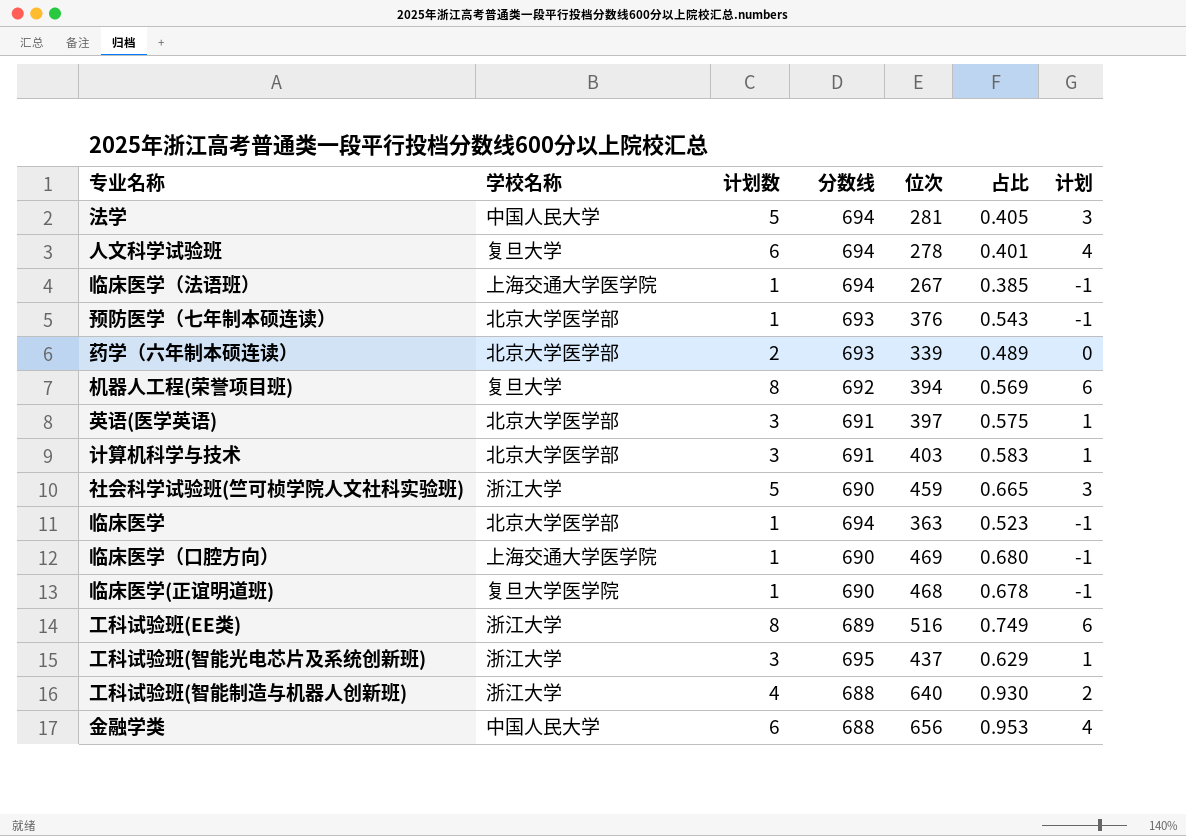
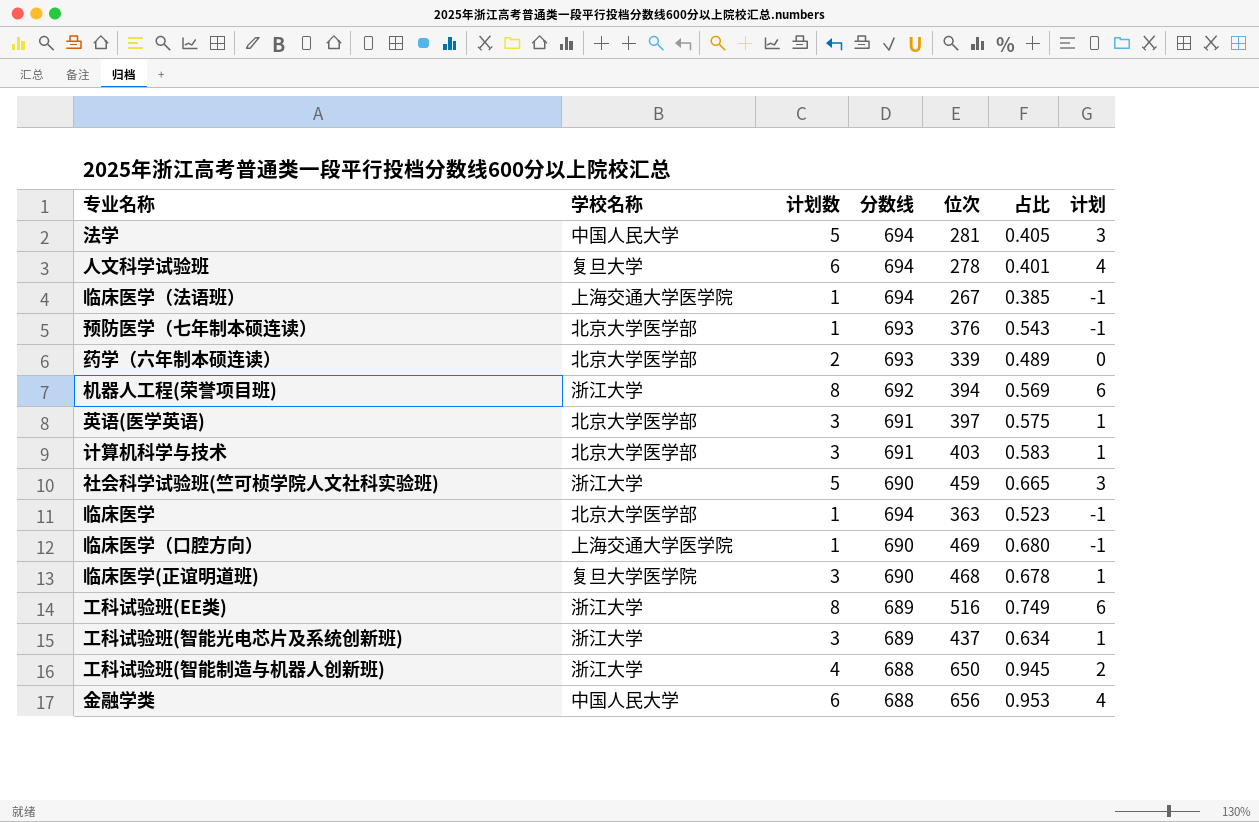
机器人工程(荣誉项目班) | 学校名称: 复旦大学 -> 浙江大学
临床医学(正谊明道班) | 计划数: 1 -> 3
临床医学(正谊明道班) | 计划: -1 -> 1
工科试验班(智能光电芯片及系统创新班) | 分数线: 695 -> 689
工科试验班(智能光电芯片及系统创新班) | 占比: 0.629 -> 0.634
工科试验班(智能制造与机器人创新班) | 位次: 640 -> 650
工科试验班(智能制造与机器人创新班) | 占比: 0.930 -> 0.945

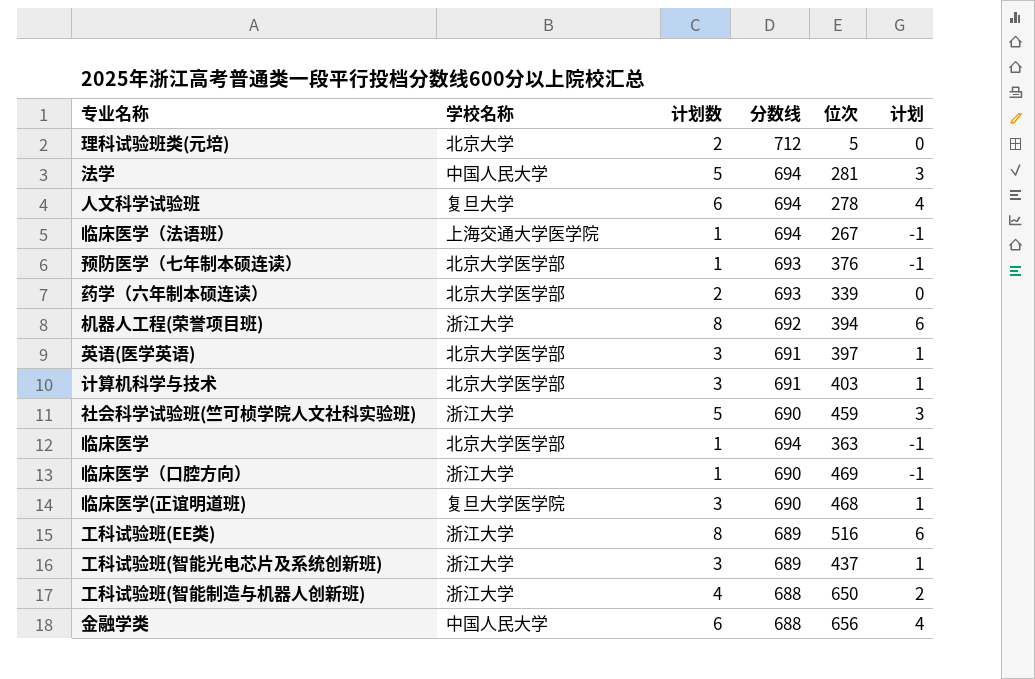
column 占比 | formula: [位次] / [分数线] -> none
row 理科试验班类(元培): none -> 北京大学 | 2 | 712 | 5 | 0
临床医学（口腔方向） | 学校名称: 上海交通大学医学院 -> 浙江大学

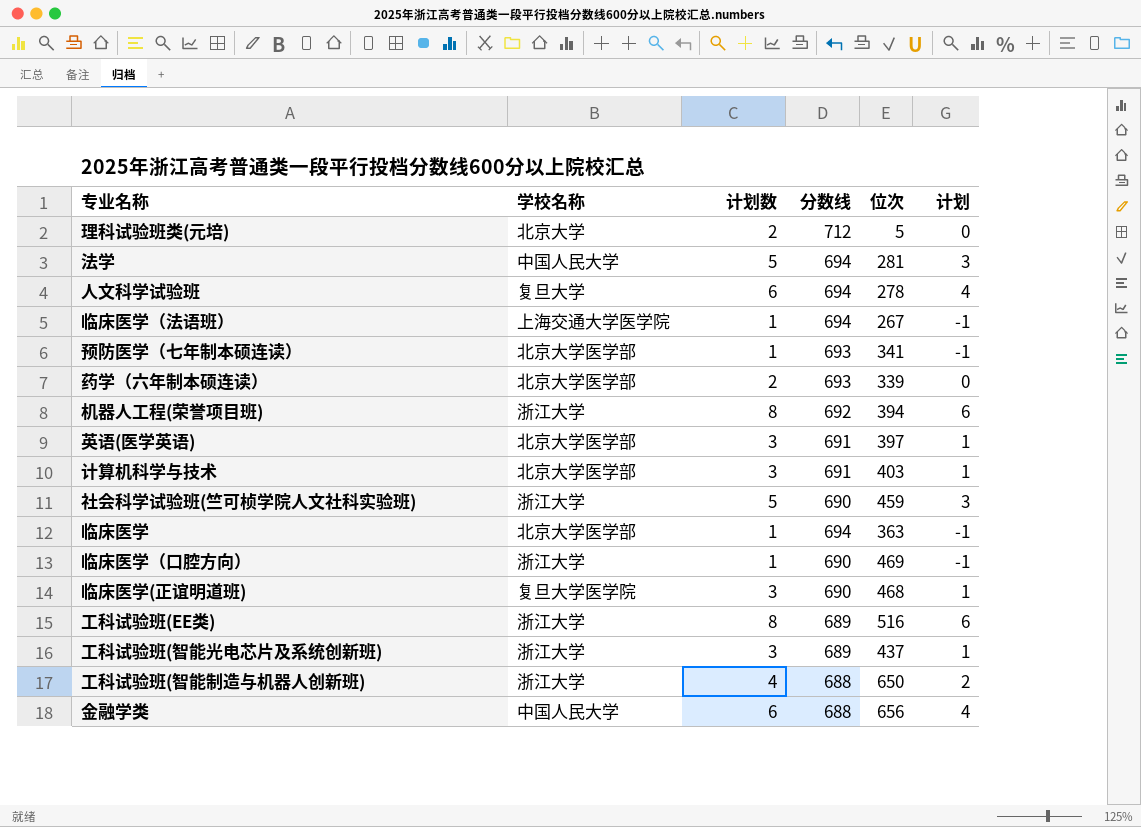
预防医学（七年制本硕连读） | 位次: 376 -> 341

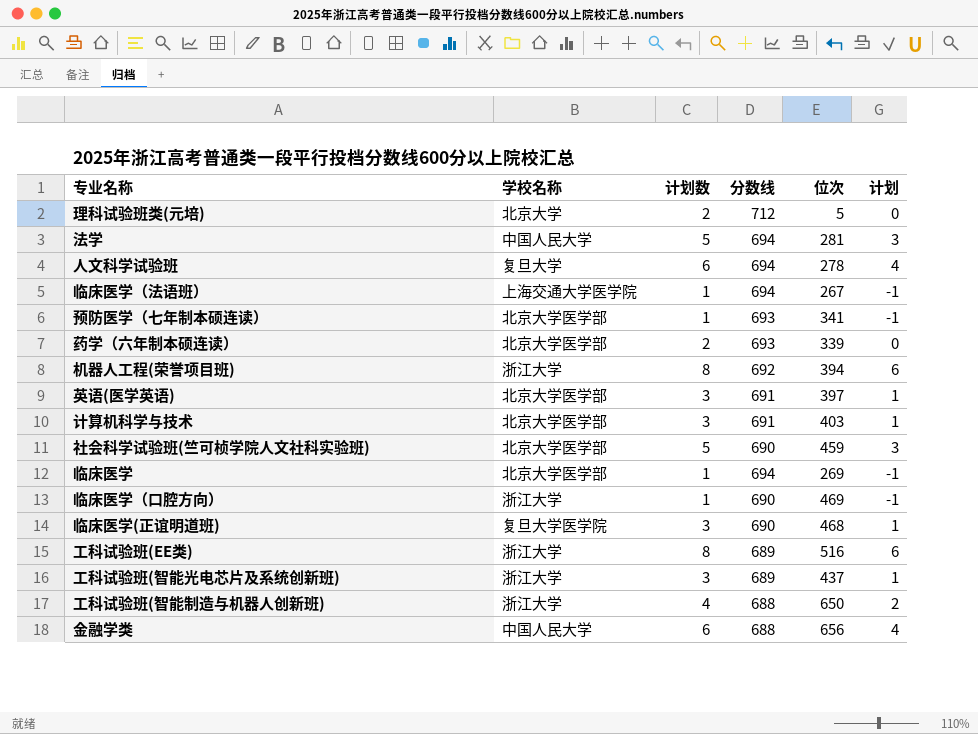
社会科学试验班(竺可桢学院人文社科实验班) | 学校名称: 浙江大学 -> 北京大学医学部
临床医学 | 位次: 363 -> 269

